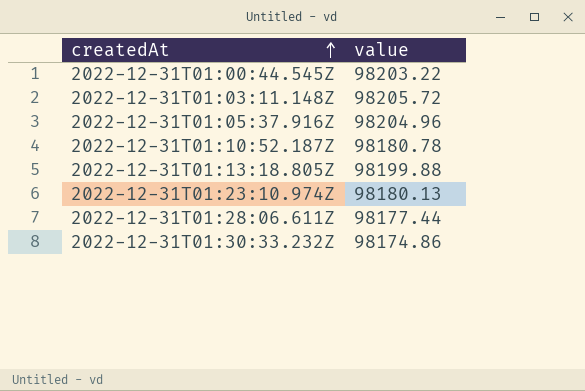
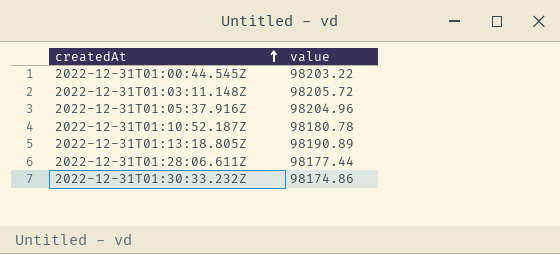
row 2022-12-31T01:23:10.974Z: 98180.13 -> none
2022-12-31T01:13:18.805Z | value: 98199.88 -> 98190.89

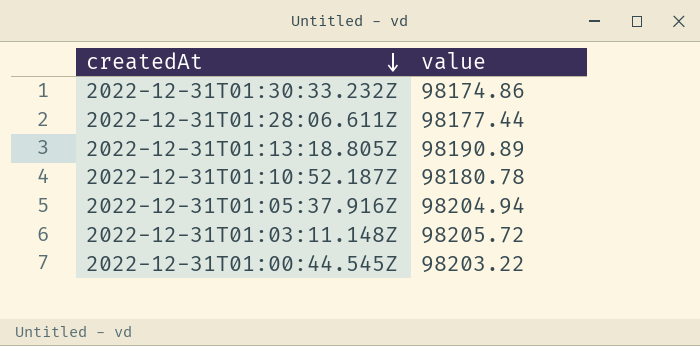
row order: createdAt ascending -> createdAt descending
2022-12-31T01:05:37.916Z | value: 98204.96 -> 98204.94

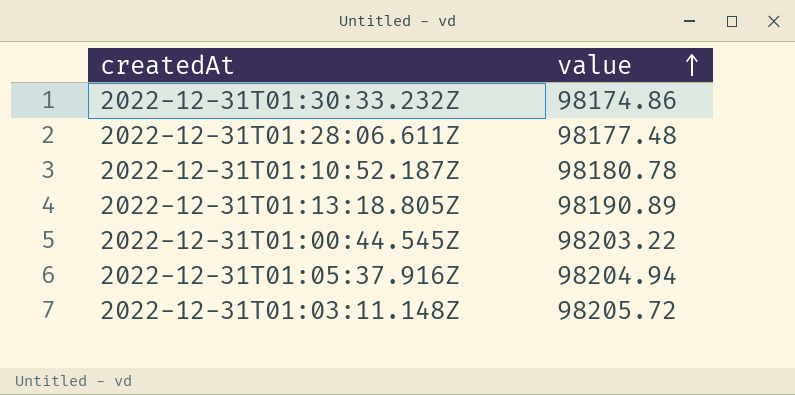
row order: createdAt descending -> value ascending
2022-12-31T01:28:06.611Z | value: 98177.44 -> 98177.48

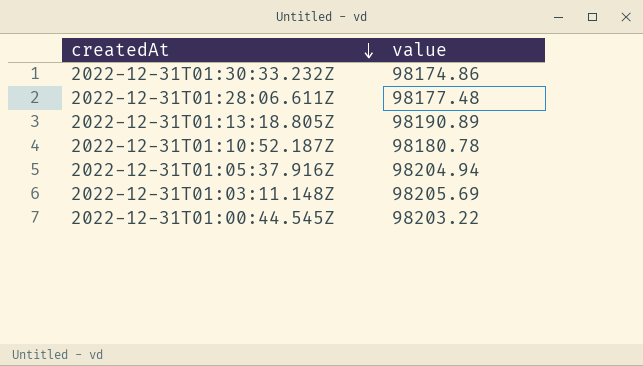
row order: value ascending -> createdAt descending
2022-12-31T01:03:11.148Z | value: 98205.72 -> 98205.69

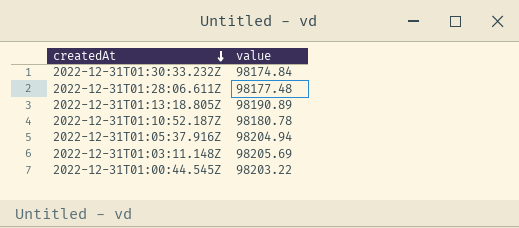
2022-12-31T01:30:33.232Z | value: 98174.86 -> 98174.84

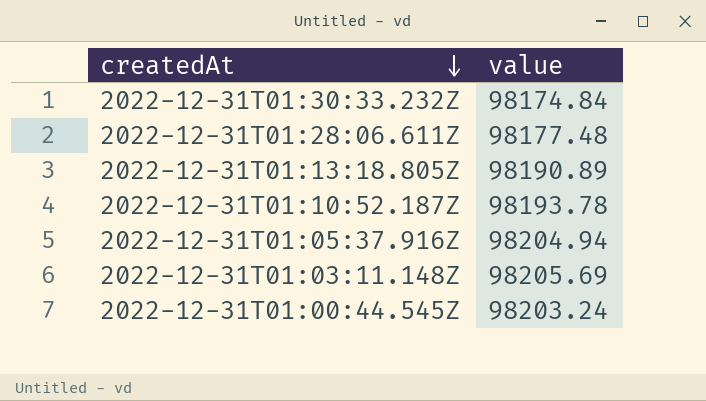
2022-12-31T01:10:52.187Z | value: 98180.78 -> 98193.78
2022-12-31T01:00:44.545Z | value: 98203.22 -> 98203.24

